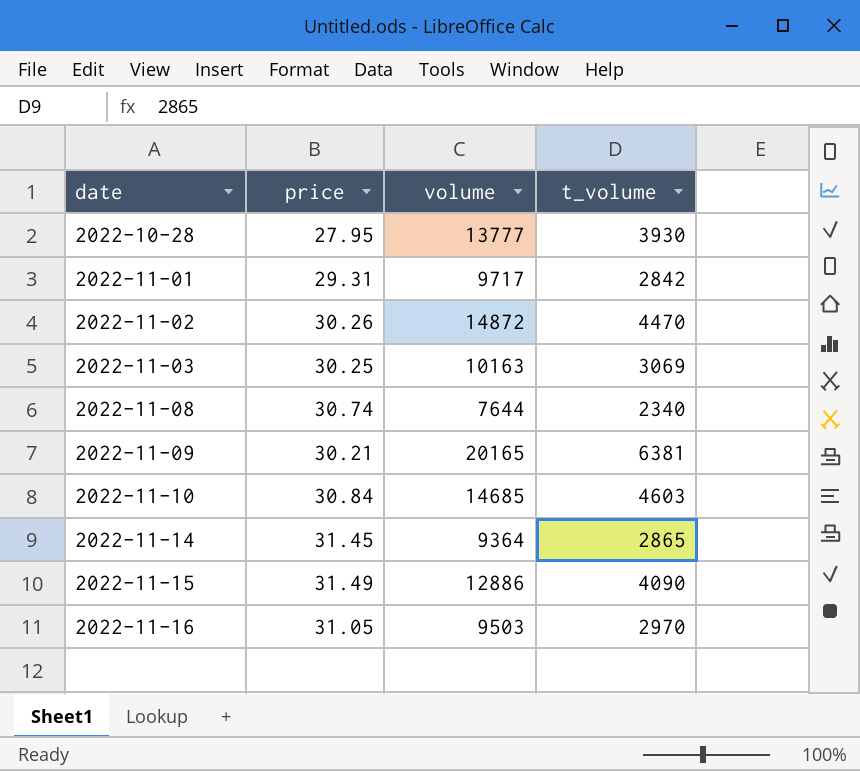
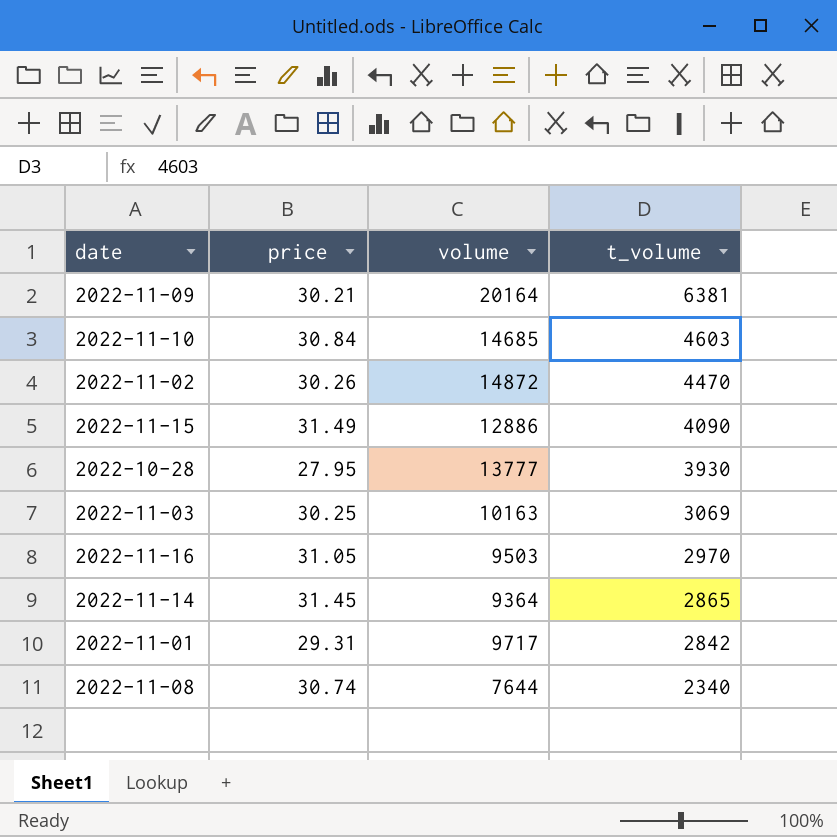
row order: date ascending -> t_volume descending
2022-11-09 | volume: 20165 -> 20164

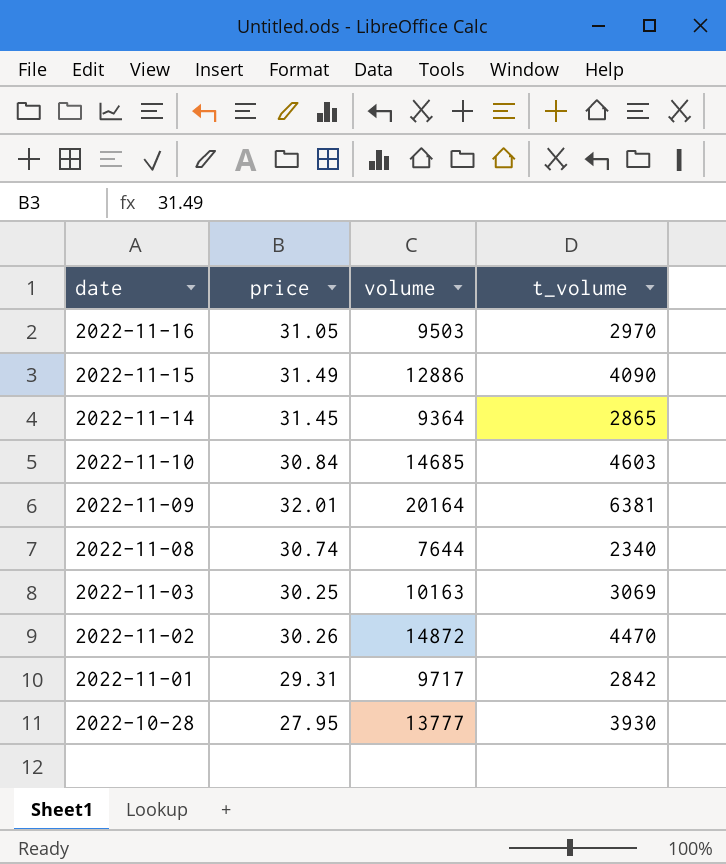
row order: t_volume descending -> date descending
2022-11-09 | price: 30.21 -> 32.01

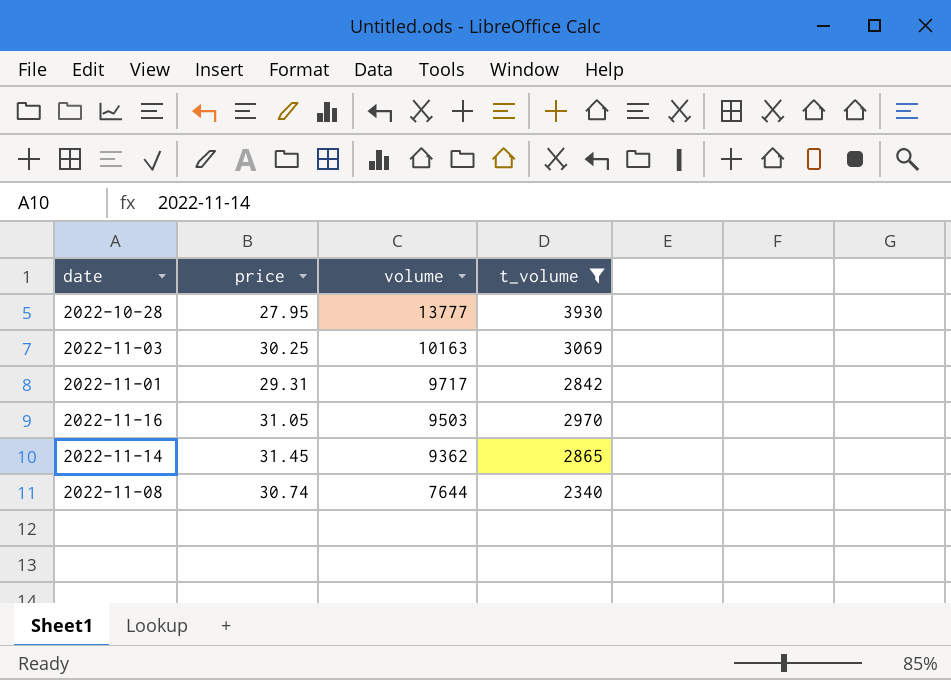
filter: none -> t_volume <= 3930
row order: date descending -> volume descending
2022-11-14 | volume: 9364 -> 9362

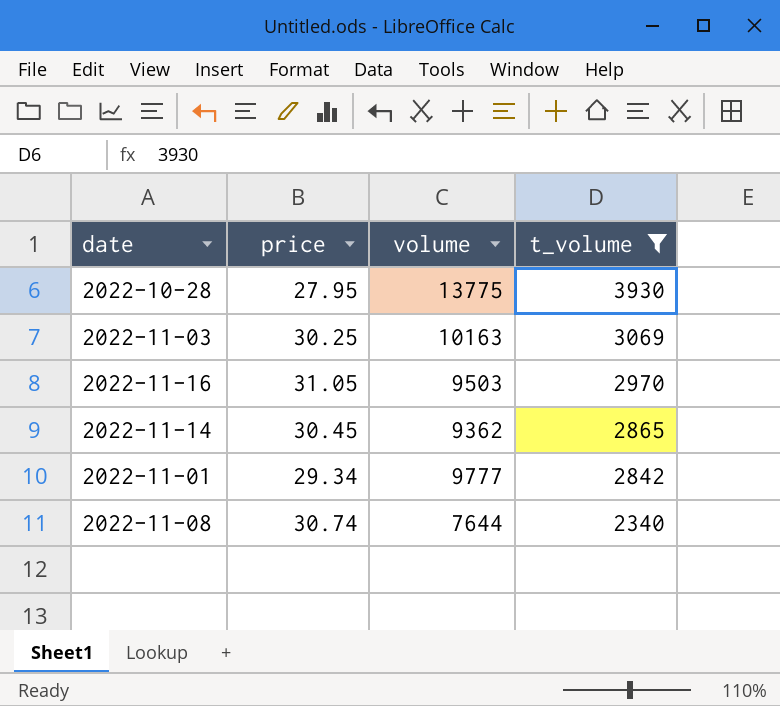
row order: volume descending -> t_volume descending
2022-10-28 | volume: 13777 -> 13775
2022-11-14 | price: 31.45 -> 30.45
2022-11-01 | price: 29.31 -> 29.34
2022-11-01 | volume: 9717 -> 9777

